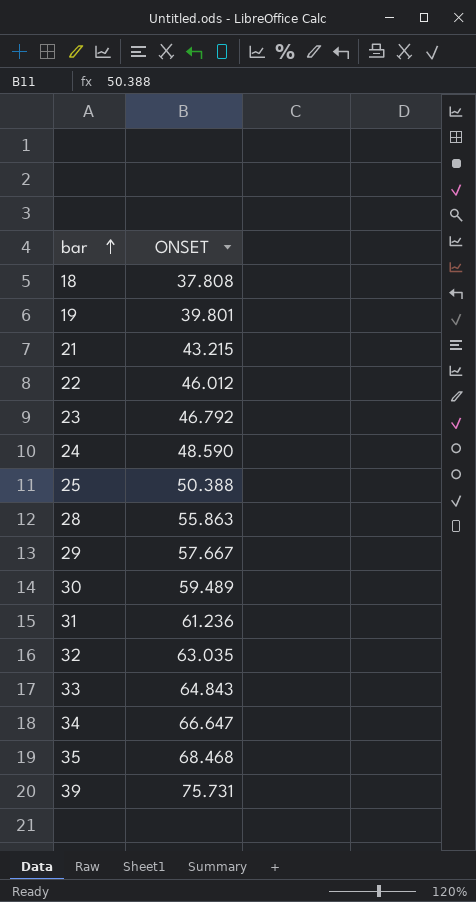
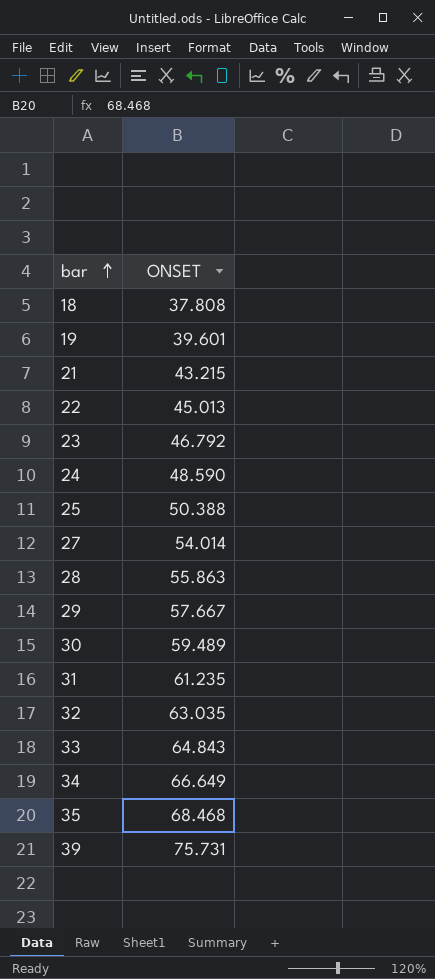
19 | ONSET: 39.801 -> 39.601
22 | ONSET: 46.012 -> 45.013
row 27: none -> 54.014
31 | ONSET: 61.236 -> 61.235
34 | ONSET: 66.647 -> 66.649

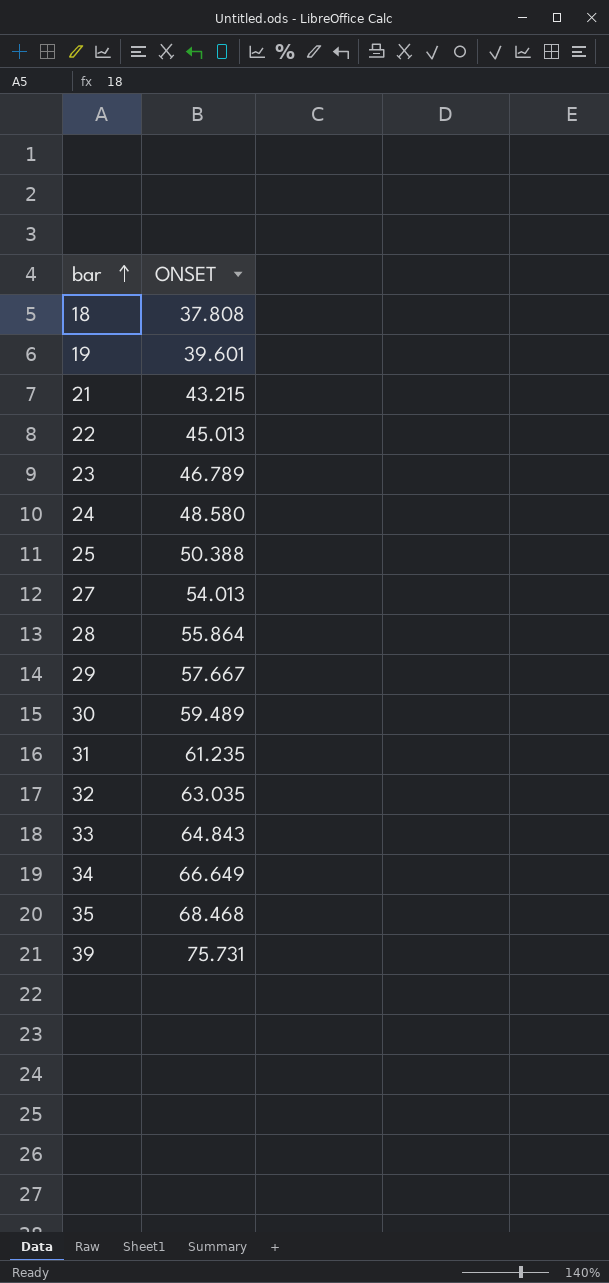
23 | ONSET: 46.792 -> 46.789
24 | ONSET: 48.590 -> 48.580
27 | ONSET: 54.014 -> 54.013
28 | ONSET: 55.863 -> 55.864

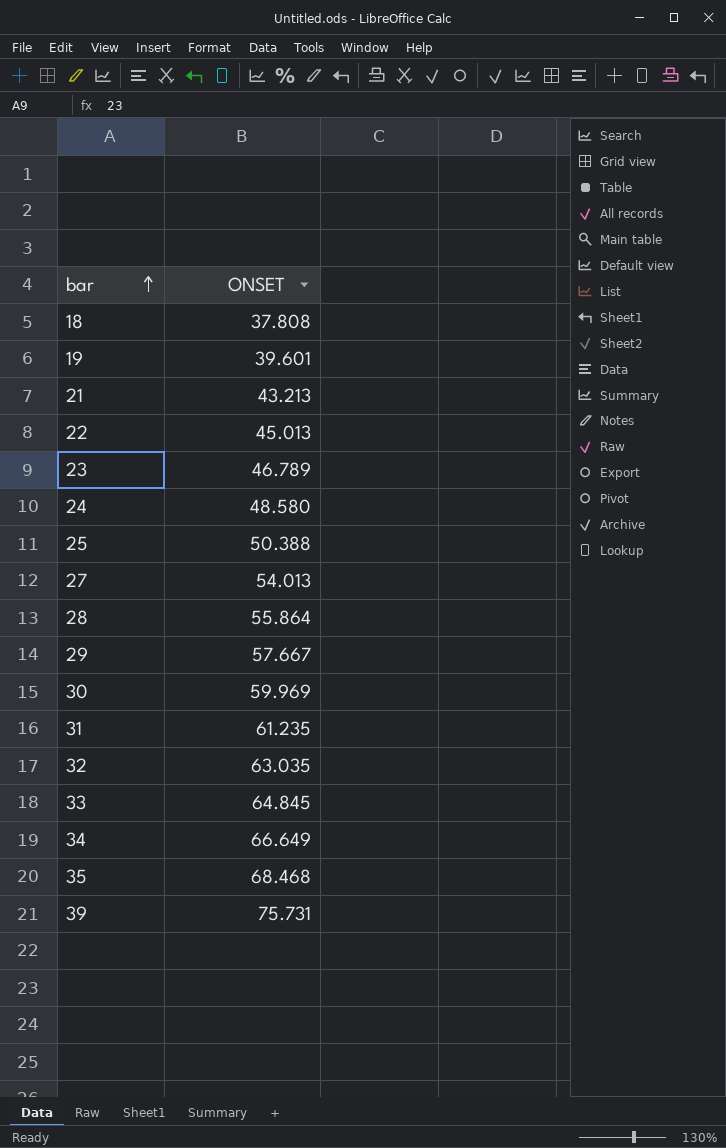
21 | ONSET: 43.215 -> 43.213
30 | ONSET: 59.489 -> 59.969
33 | ONSET: 64.843 -> 64.845

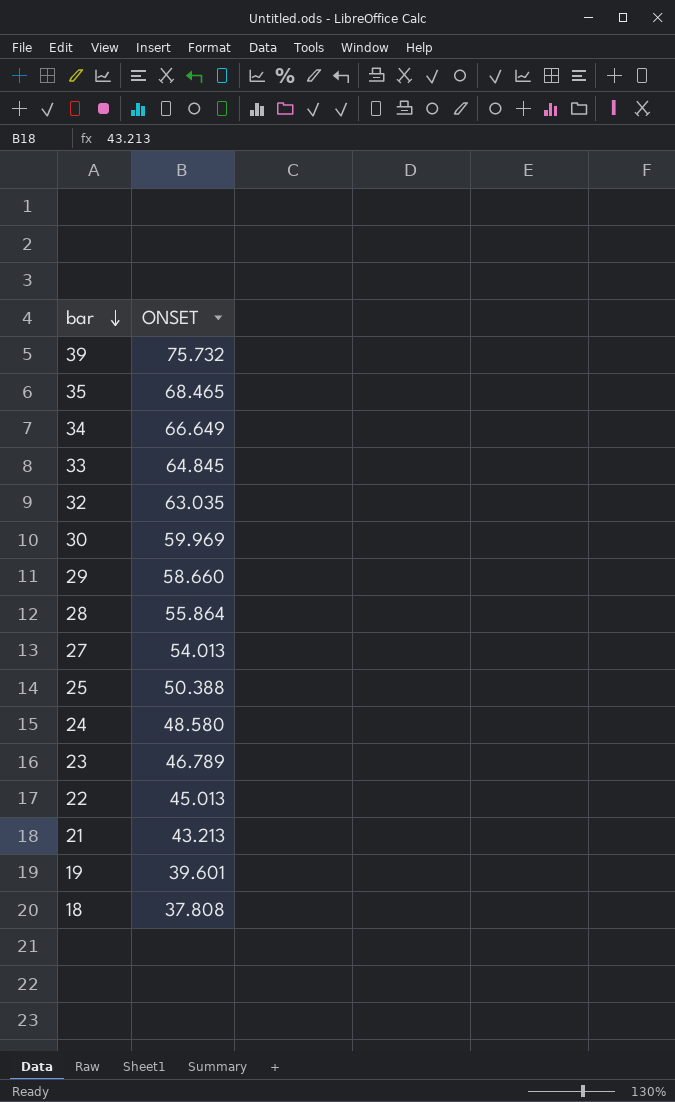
row order: bar ascending -> bar descending
row 31: 61.235 -> none
39 | ONSET: 75.731 -> 75.732
35 | ONSET: 68.468 -> 68.465
29 | ONSET: 57.667 -> 58.660

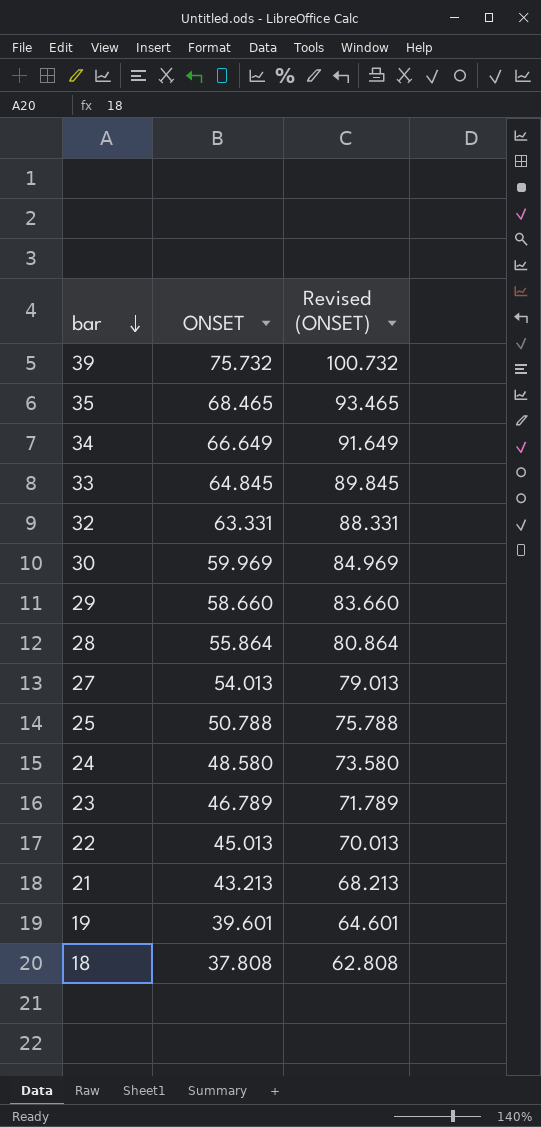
column Revised (ONSET) | formula: none -> [ONSET] + 25
32 | ONSET: 63.035 -> 63.331
25 | ONSET: 50.388 -> 50.788

